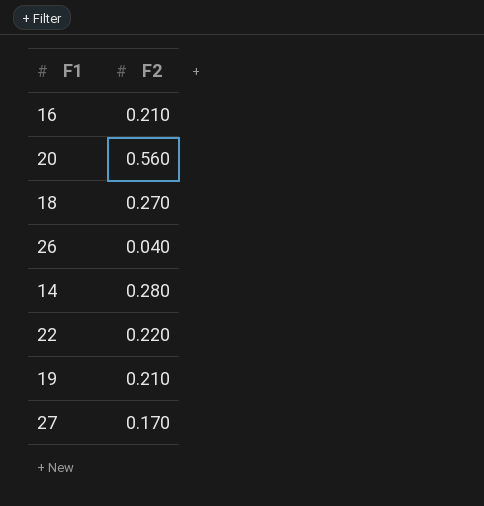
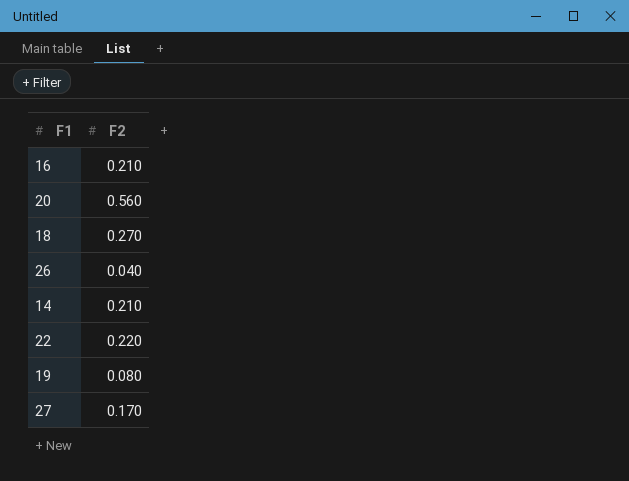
14 | F2: 0.280 -> 0.210
19 | F2: 0.210 -> 0.080

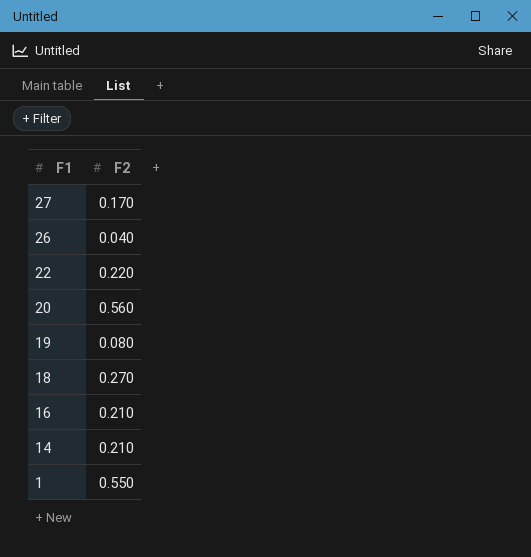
row order: none -> F1 descending
row 1: none -> 0.550

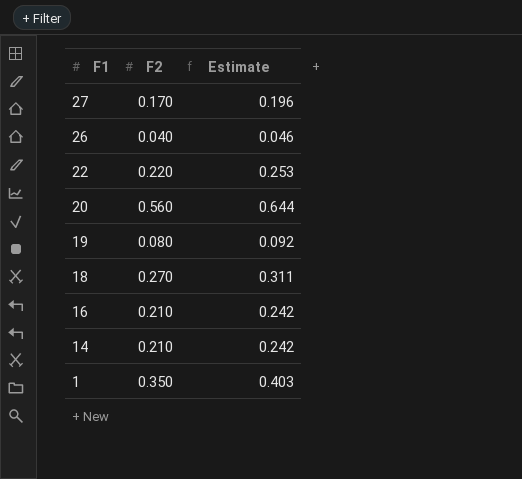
column Estimate | formula: none -> [F2] * 1.15
1 | F2: 0.550 -> 0.350

